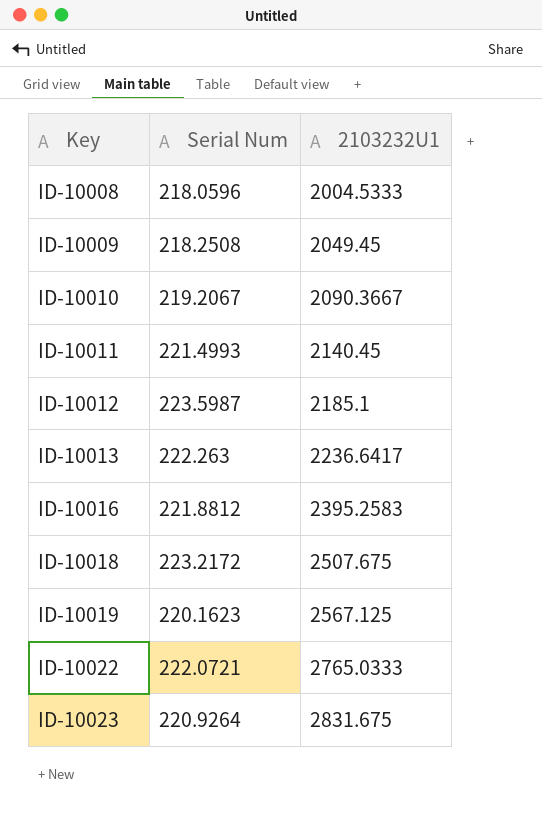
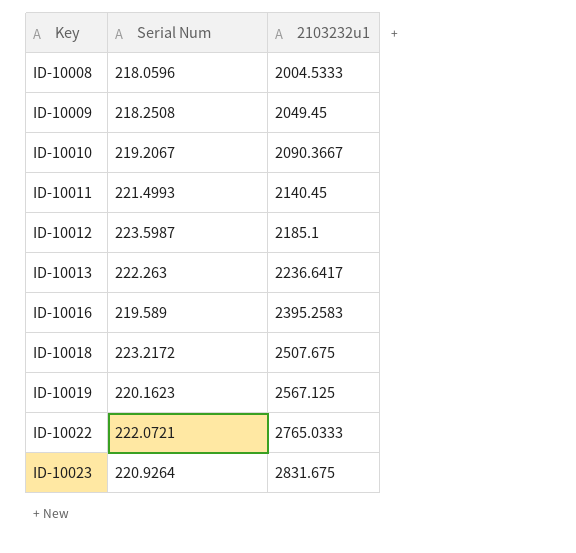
column name: 2103232U1 -> 2103232u1
ID-10016 | Serial Num: 221.8812 -> 219.589

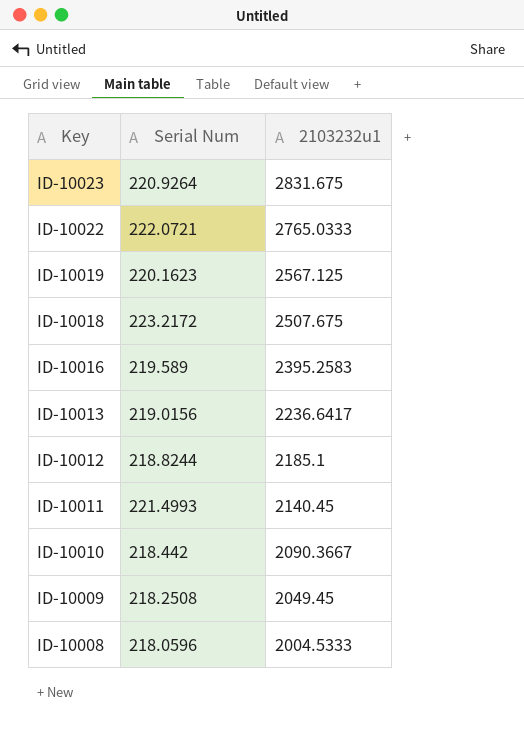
row order: Key ascending -> Key descending
ID-10013 | Serial Num: 222.263 -> 219.0156
ID-10012 | Serial Num: 223.5987 -> 218.8244
ID-10010 | Serial Num: 219.2067 -> 218.442

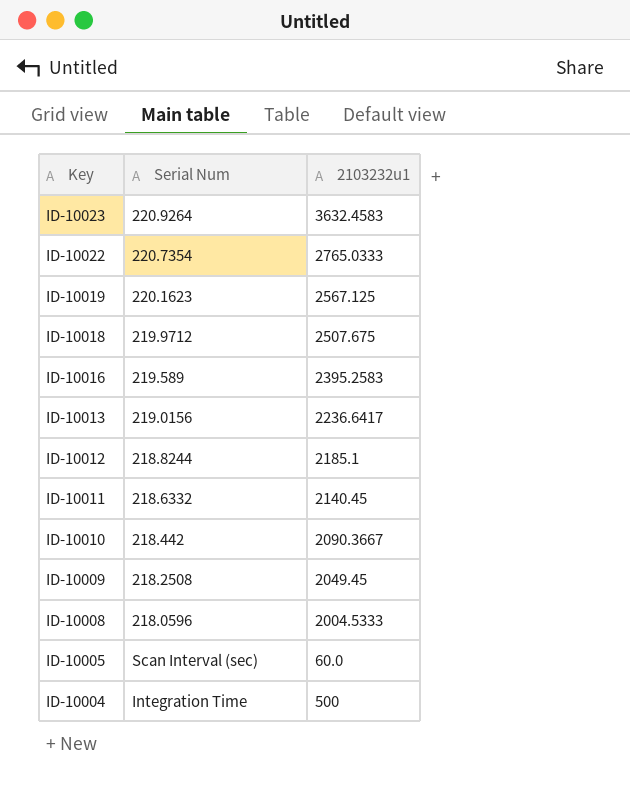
ID-10023 | 2103232u1: 2831.675 -> 3632.4583
ID-10022 | Serial Num: 222.0721 -> 220.7354
ID-10018 | Serial Num: 223.2172 -> 219.9712
ID-10011 | Serial Num: 221.4993 -> 218.6332
row ID-10005: none -> Scan Interval (sec) | 60.0
row ID-10004: none -> Integration Time | 500

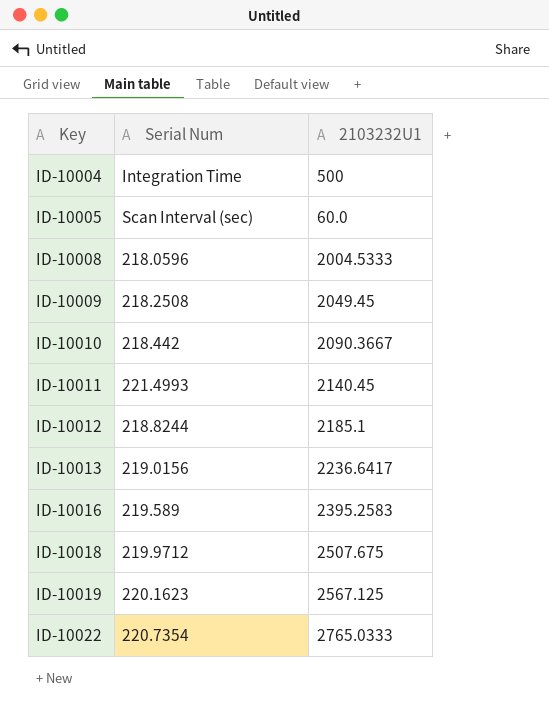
row order: Key descending -> Key ascending
column name: 2103232u1 -> 2103232U1
row ID-10023: 220.9264 | 3632.4583 -> none
ID-10011 | Serial Num: 218.6332 -> 221.4993

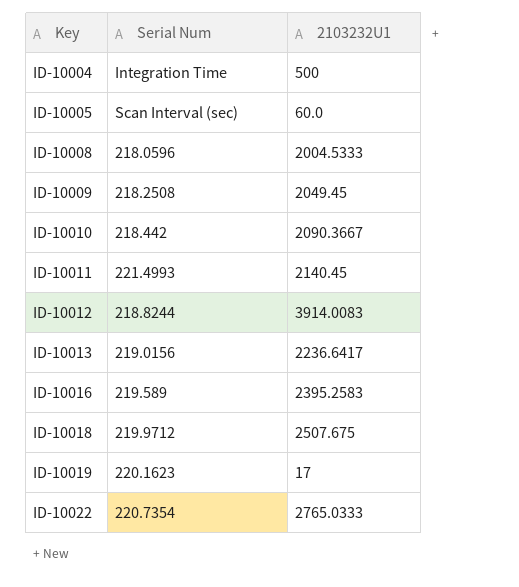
ID-10012 | 2103232U1: 2185.1 -> 3914.0083
ID-10019 | 2103232U1: 2567.125 -> 17

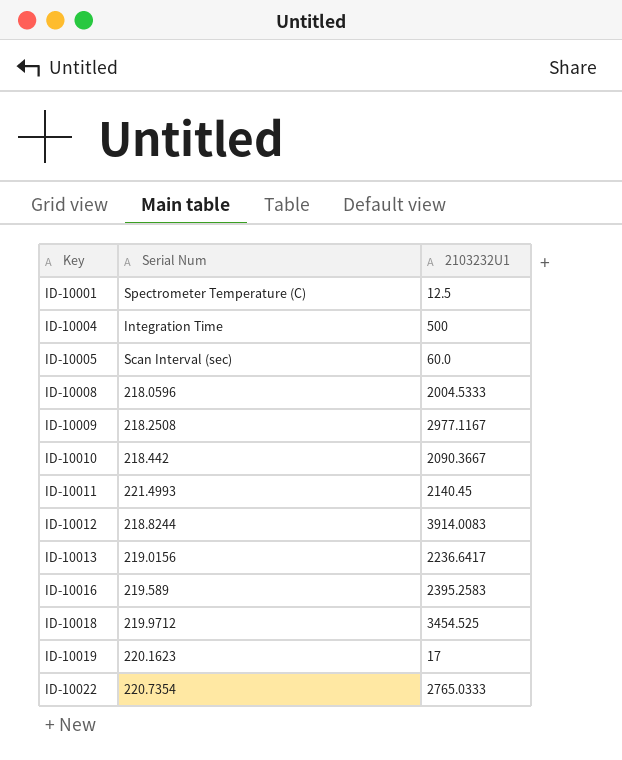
row ID-10001: none -> Spectrometer Temperature (C) | 12.5
ID-10009 | 2103232U1: 2049.45 -> 2977.1167
ID-10018 | 2103232U1: 2507.675 -> 3454.525

